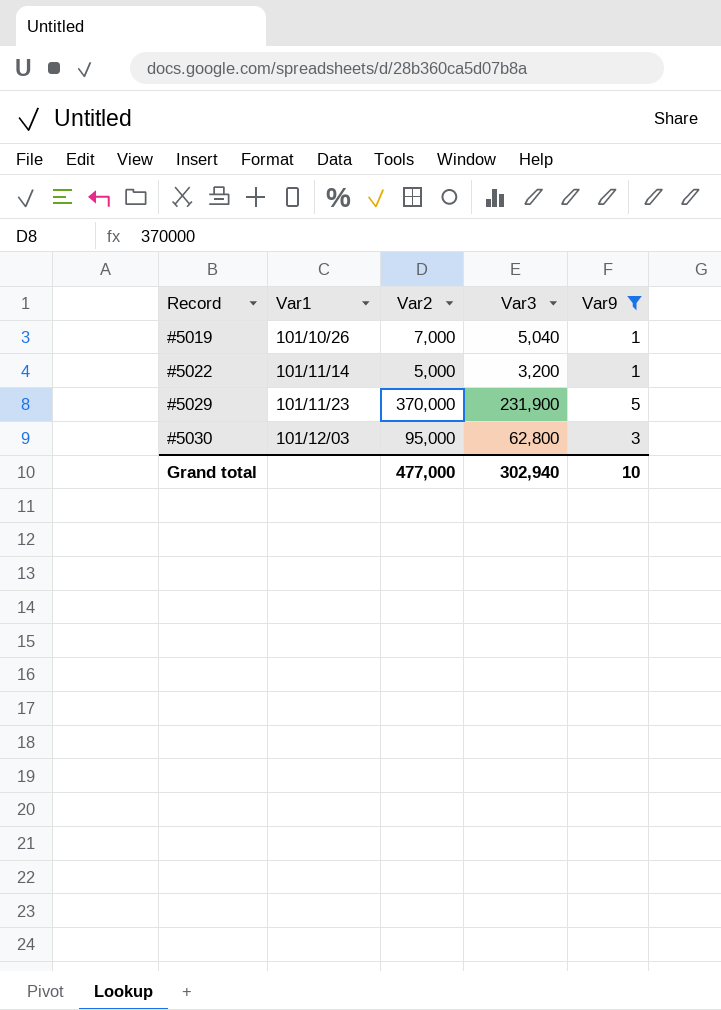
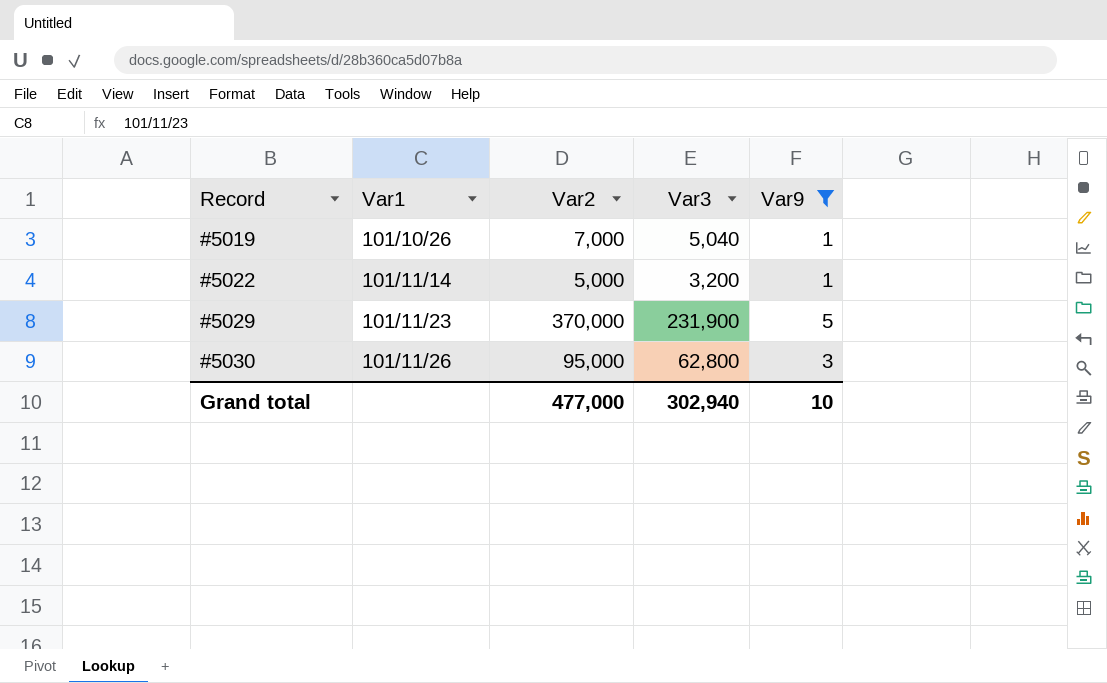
#5030 | Var1: 101/12/03 -> 101/11/26

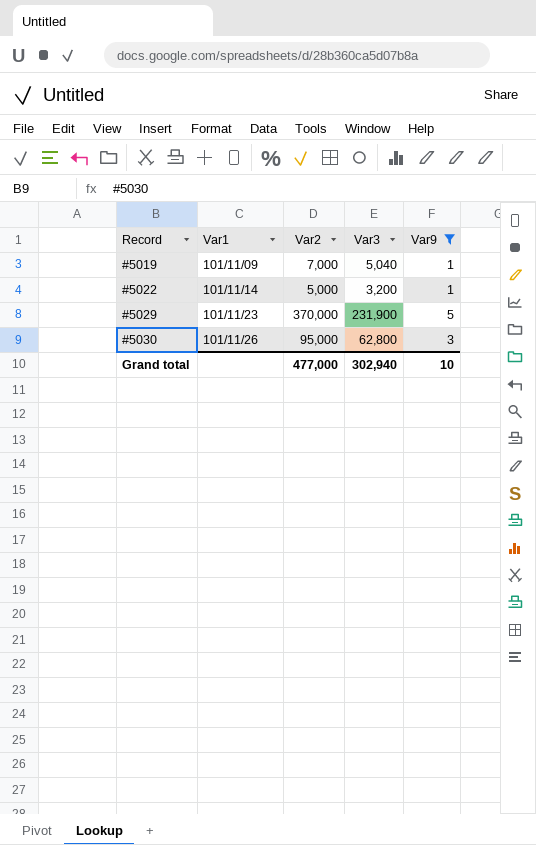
#5019 | Var1: 101/10/26 -> 101/11/09

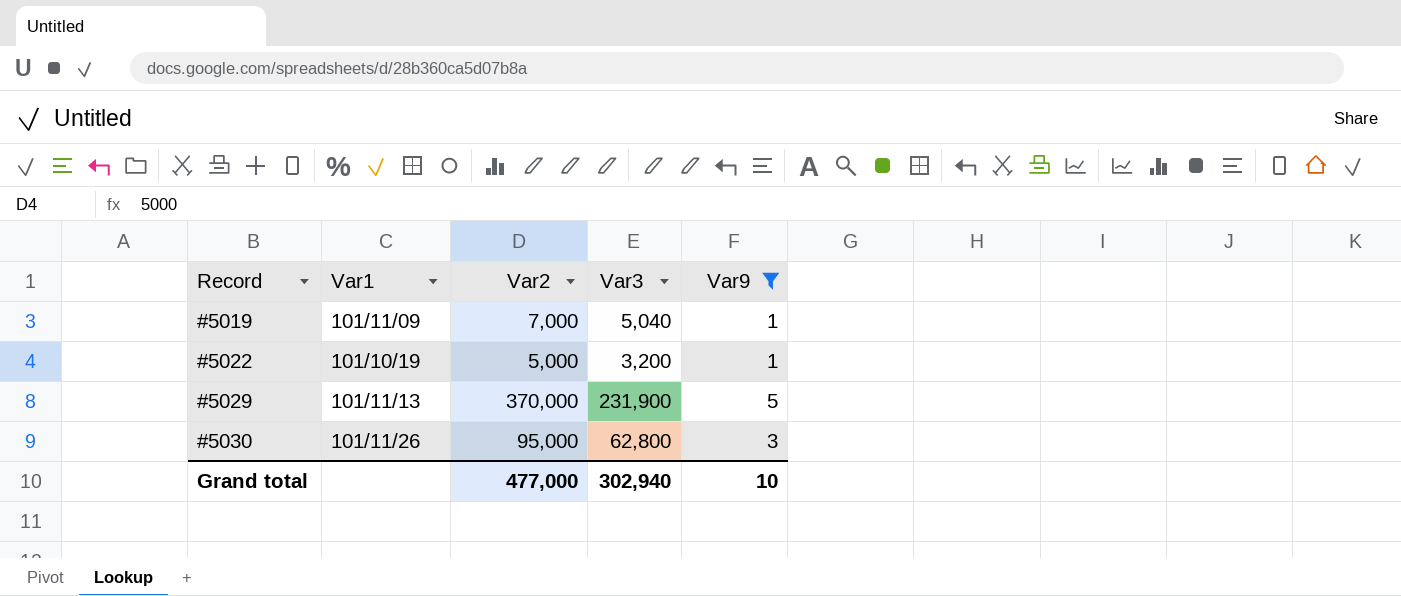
#5022 | Var1: 101/11/14 -> 101/10/19
#5029 | Var1: 101/11/23 -> 101/11/13

